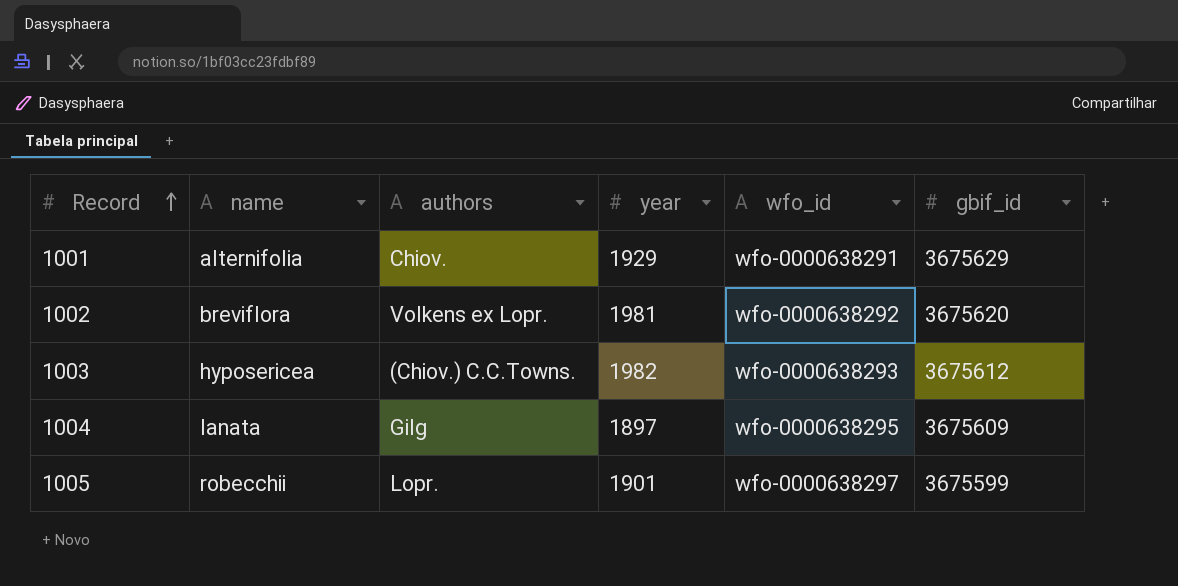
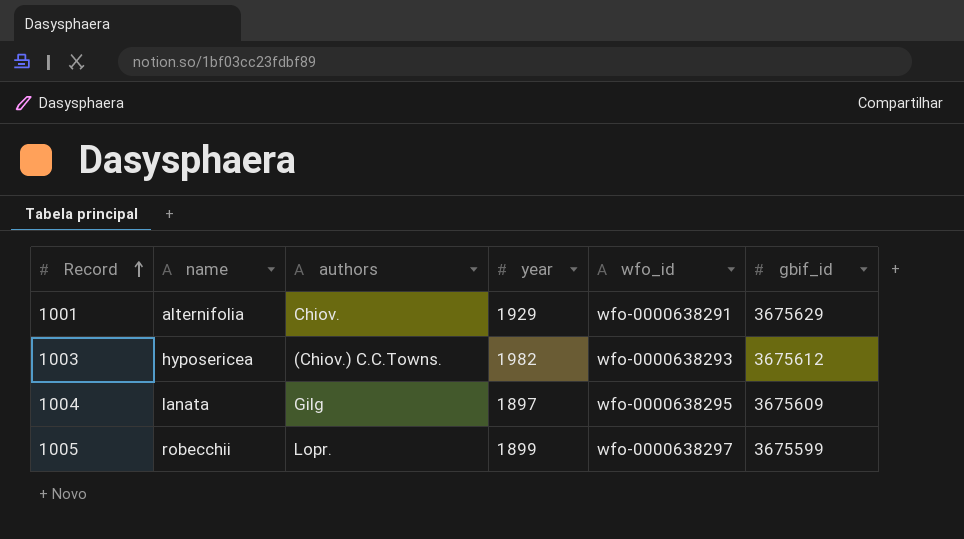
row 1002: breviflora | Volkens ex Lopr. | 1981 | wfo-0000638292 | 3675620 -> none
1005 | year: 1901 -> 1899

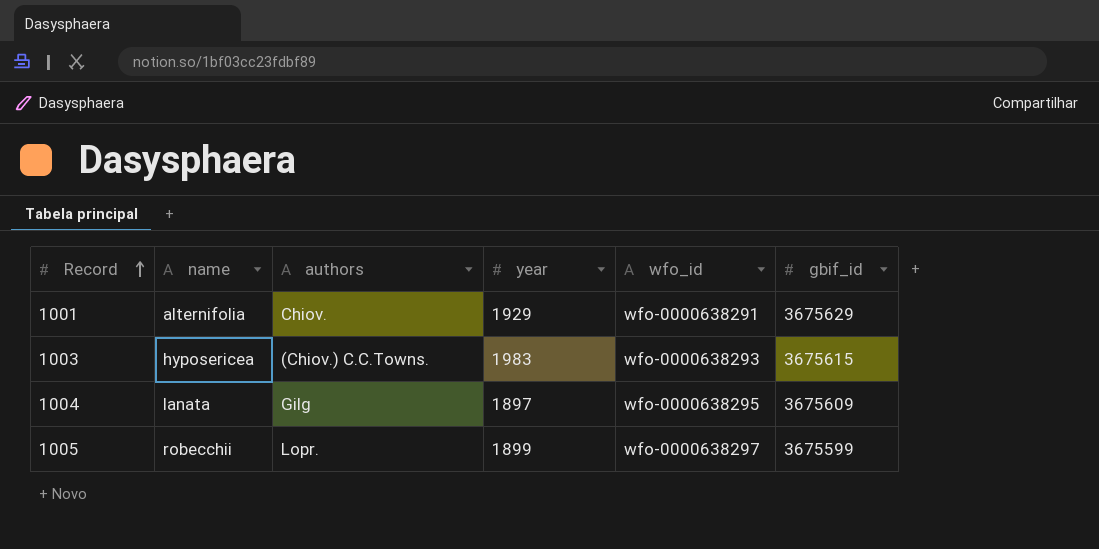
1003 | year: 1982 -> 1983
1003 | gbif_id: 3675612 -> 3675615

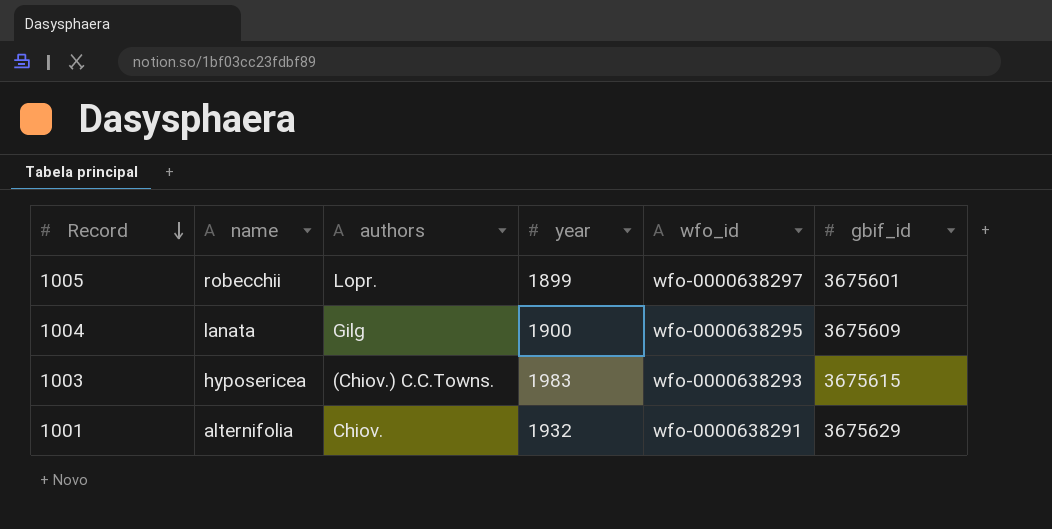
row order: Record ascending -> Record descending
1005 | gbif_id: 3675599 -> 3675601
1004 | year: 1897 -> 1900
1001 | year: 1929 -> 1932

